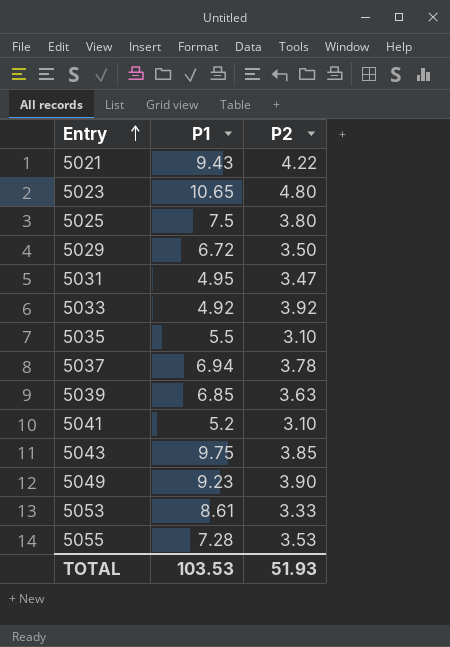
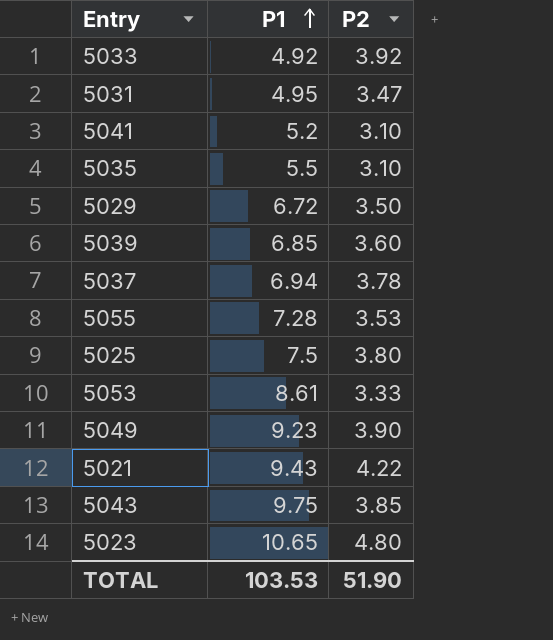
row order: Entry ascending -> P1 ascending
5039 | P2: 3.63 -> 3.60
TOTAL | P2: 51.93 -> 51.90

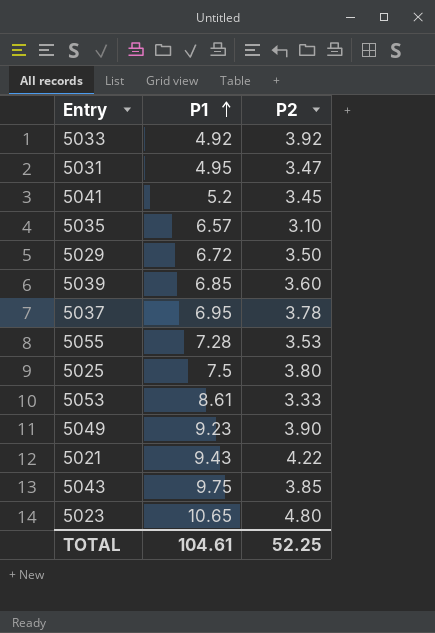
5041 | P2: 3.10 -> 3.45
5035 | P1: 5.5 -> 6.57
5037 | P1: 6.94 -> 6.95
TOTAL | P1: 103.53 -> 104.61
TOTAL | P2: 51.90 -> 52.25

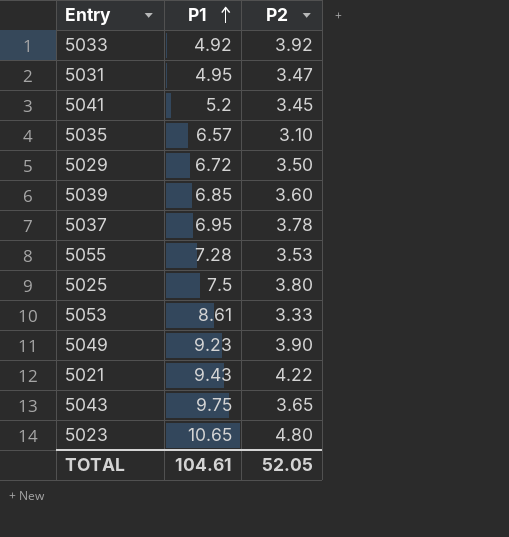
5043 | P2: 3.85 -> 3.65
TOTAL | P2: 52.25 -> 52.05

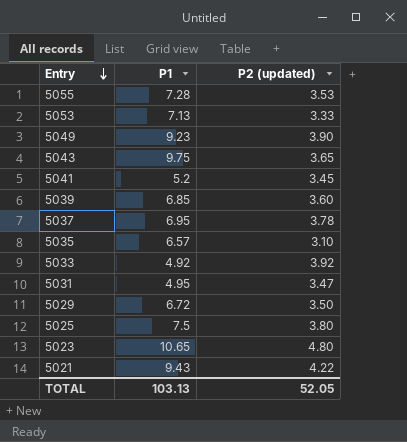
row order: P1 ascending -> Entry descending
column name: P2 -> P2 (updated)
5053 | P1: 8.61 -> 7.13
TOTAL | P1: 104.61 -> 103.13

